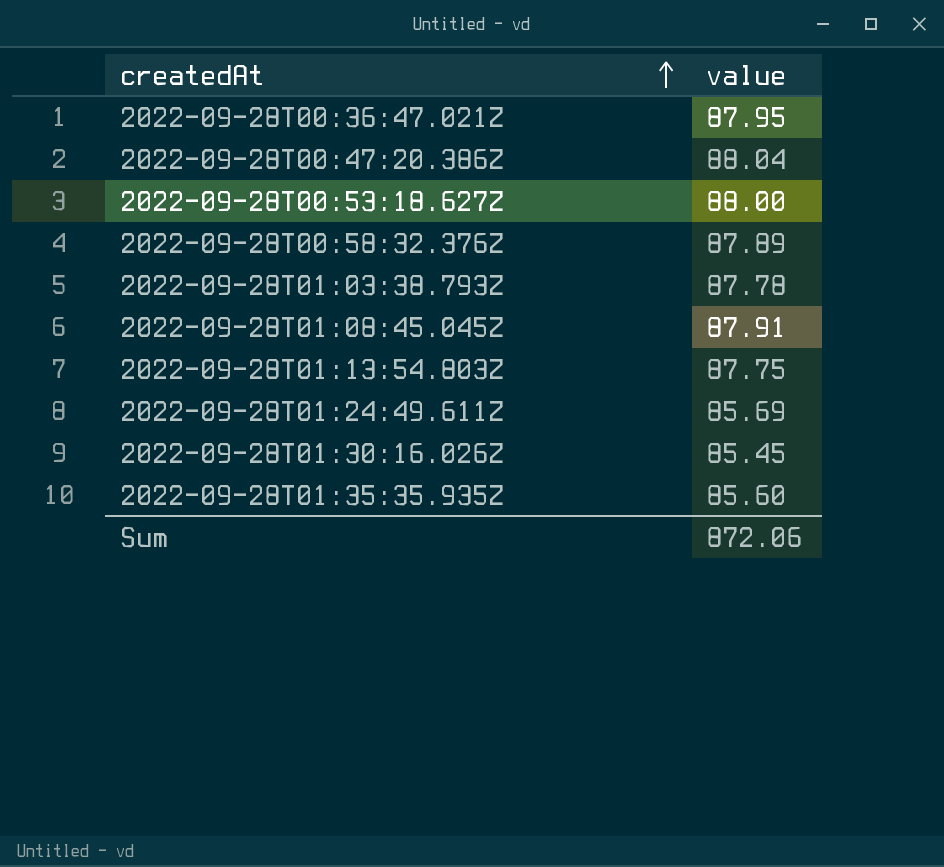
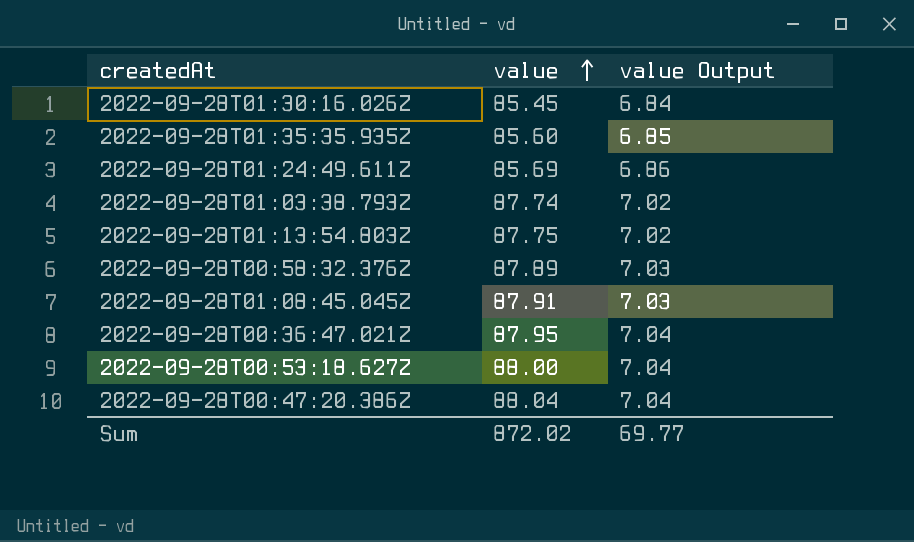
row order: createdAt ascending -> value ascending
column value Output | formula: none -> [value] * 0.08
2022-09-28T01:03:38.793Z | value: 87.78 -> 87.74
Sum | value: 872.06 -> 872.02

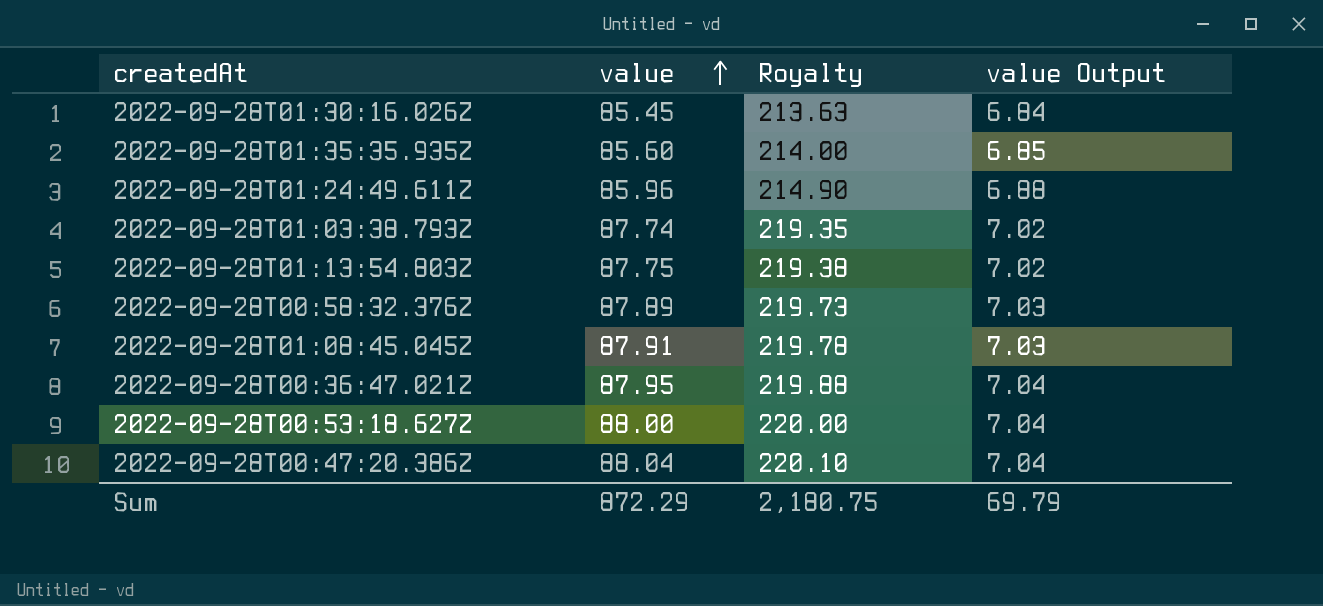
column Royalty | formula: none -> [value] * 2.5
2022-09-28T01:24:49.611Z | value: 85.69 -> 85.96
2022-09-28T01:24:49.611Z | value Output: 6.86 -> 6.88
Sum | value: 872.02 -> 872.29
Sum | value Output: 69.77 -> 69.79

